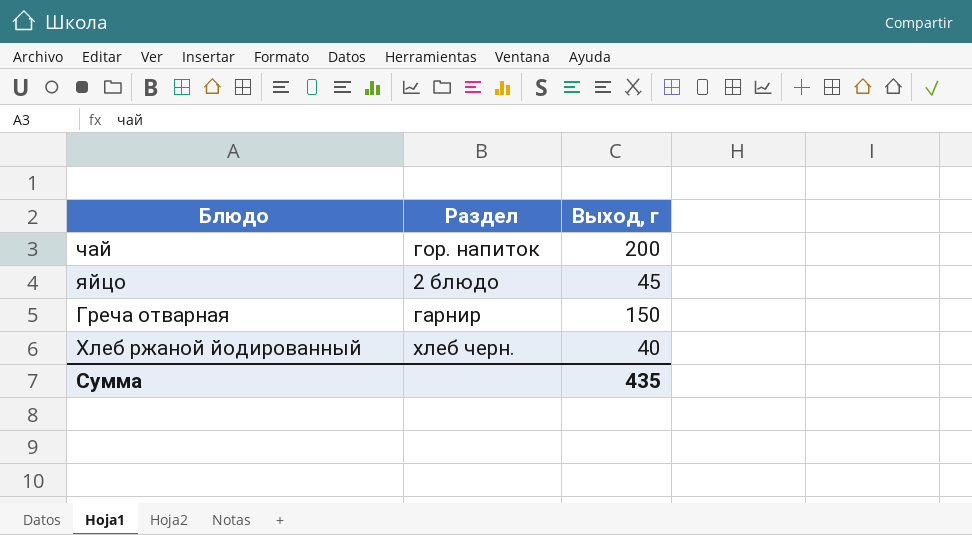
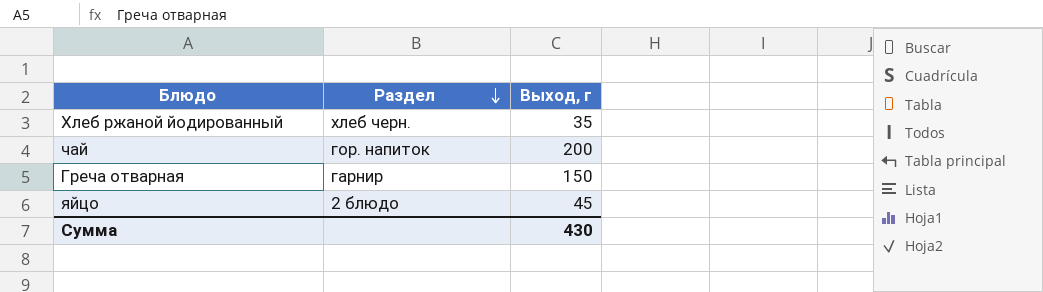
row order: none -> Раздел descending
Хлеб ржаной йодированный | Выход, г: 40 -> 35
Сумма | Выход, г: 435 -> 430

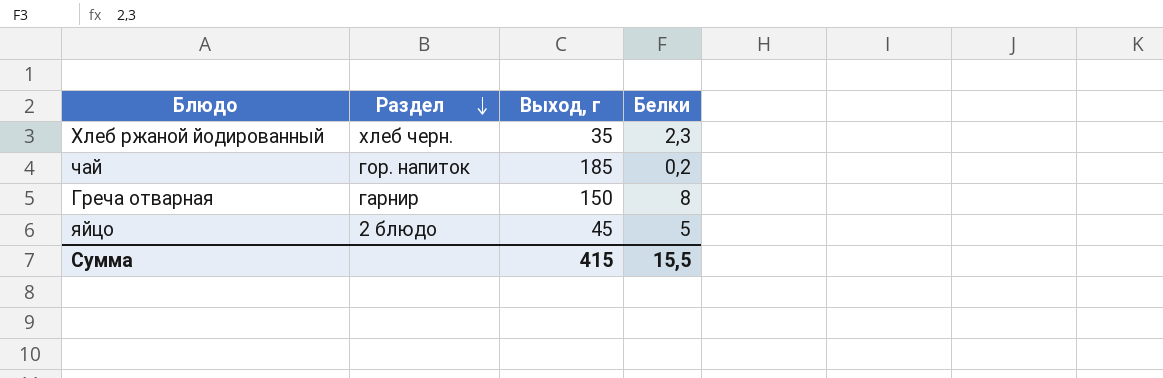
column Белки | position: none -> 4
чай | Выход, г: 200 -> 185
Сумма | Выход, г: 430 -> 415

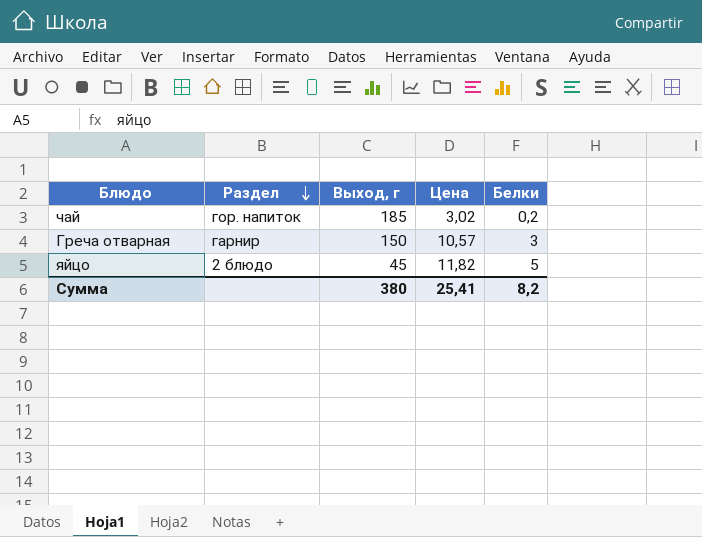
column Цена | position: none -> 4
row Хлеб ржаной йодированный: хлеб черн. | 35 | 2,3 -> none
Греча отварная | Белки: 8 -> 3
Сумма | Выход, г: 415 -> 380
Сумма | Белки: 15,5 -> 8,2

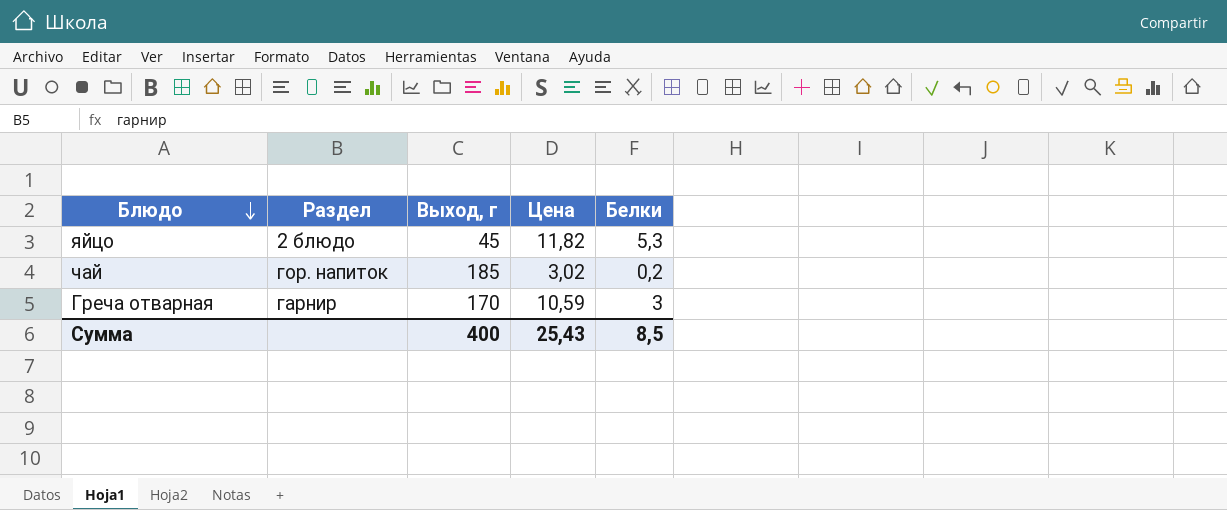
row order: Раздел descending -> Блюдо descending
яйцо | Белки: 5 -> 5,3
Греча отварная | Выход, г: 150 -> 170
Греча отварная | Цена: 10,57 -> 10,59
Сумма | Выход, г: 380 -> 400
Сумма | Цена: 25,41 -> 25,43
Сумма | Белки: 8,2 -> 8,5

